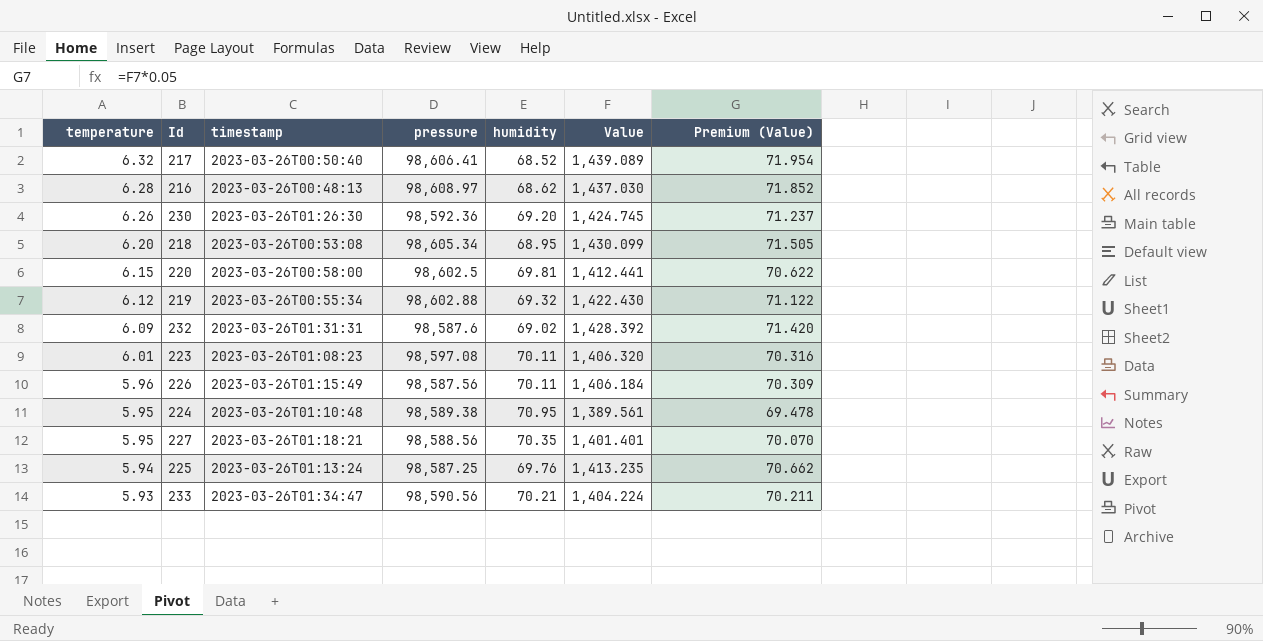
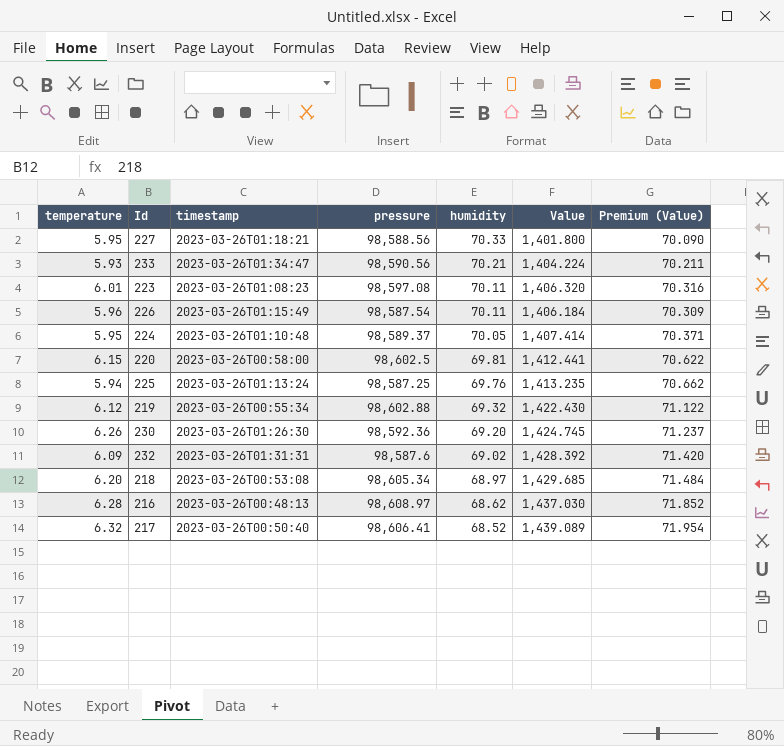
row order: temperature descending -> humidity descending
227 | humidity: 70.35 -> 70.33
227 | Value: 1,401.401 -> 1,401.800
227 | Premium (Value): 70.070 -> 70.090
226 | pressure: 98,587.56 -> 98,587.54
224 | pressure: 98,589.38 -> 98,589.37
224 | humidity: 70.95 -> 70.05
224 | Value: 1,389.561 -> 1,407.414
224 | Premium (Value): 69.478 -> 70.371
218 | humidity: 68.95 -> 68.97
218 | Value: 1,430.099 -> 1,429.685
218 | Premium (Value): 71.505 -> 71.484

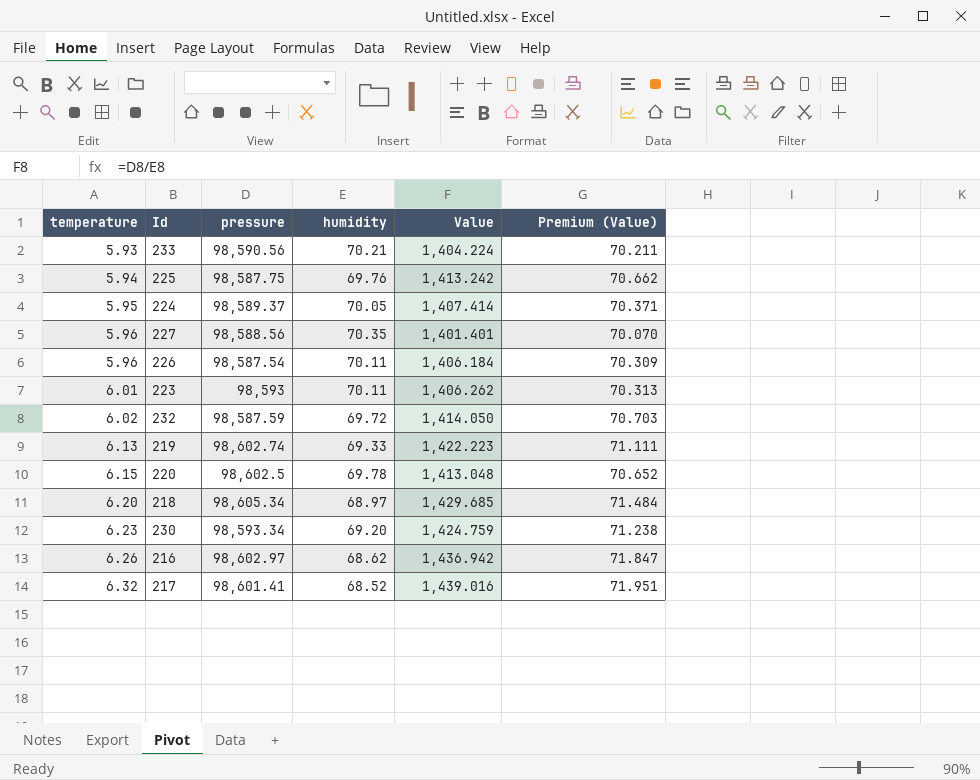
row order: humidity descending -> temperature ascending
column timestamp | position: 3 -> none
225 | pressure: 98,587.25 -> 98,587.75
225 | Value: 1,413.235 -> 1,413.242
227 | temperature: 5.95 -> 5.96
227 | humidity: 70.33 -> 70.35
227 | Value: 1,401.800 -> 1,401.401
227 | Premium (Value): 70.090 -> 70.070
223 | pressure: 98,597.08 -> 98,593
223 | Value: 1,406.320 -> 1,406.262
223 | Premium (Value): 70.316 -> 70.313
232 | temperature: 6.09 -> 6.02
232 | pressure: 98,587.6 -> 98,587.59
232 | humidity: 69.02 -> 69.72
232 | Value: 1,428.392 -> 1,414.050
232 | Premium (Value): 71.420 -> 70.703
219 | temperature: 6.12 -> 6.13
219 | pressure: 98,602.88 -> 98,602.74
219 | humidity: 69.32 -> 69.33
219 | Value: 1,422.430 -> 1,422.223
219 | Premium (Value): 71.122 -> 71.111
220 | humidity: 69.81 -> 69.78
220 | Value: 1,412.441 -> 1,413.048
220 | Premium (Value): 70.622 -> 70.652
230 | temperature: 6.26 -> 6.23
230 | pressure: 98,592.36 -> 98,593.34
230 | Value: 1,424.745 -> 1,424.759
230 | Premium (Value): 71.237 -> 71.238
216 | temperature: 6.28 -> 6.26
216 | pressure: 98,608.97 -> 98,602.97
216 | Value: 1,437.030 -> 1,436.942
216 | Premium (Value): 71.852 -> 71.847
217 | pressure: 98,606.41 -> 98,601.41
217 | Value: 1,439.089 -> 1,439.016
217 | Premium (Value): 71.954 -> 71.951

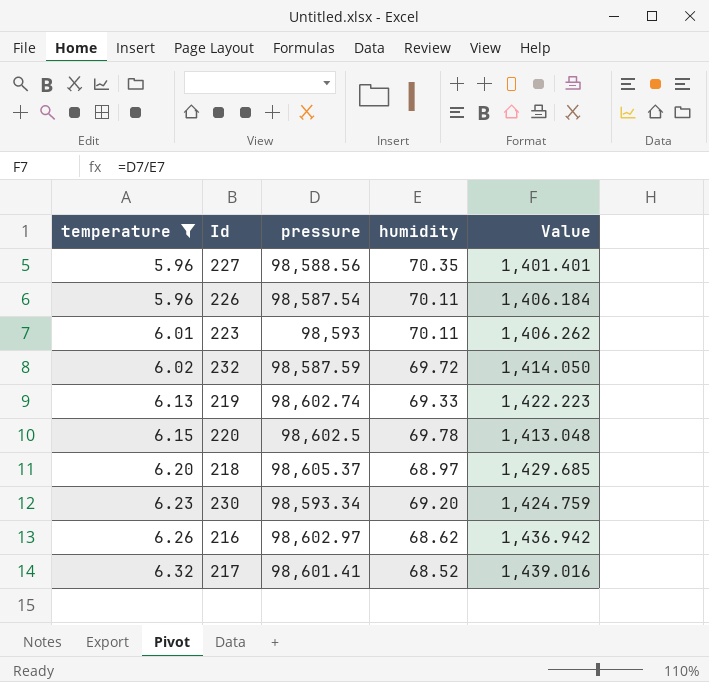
filter: none -> temperature >= 5.96
column Premium (Value) | formula: [Value] * 0.05 -> none
218 | pressure: 98,605.34 -> 98,605.37

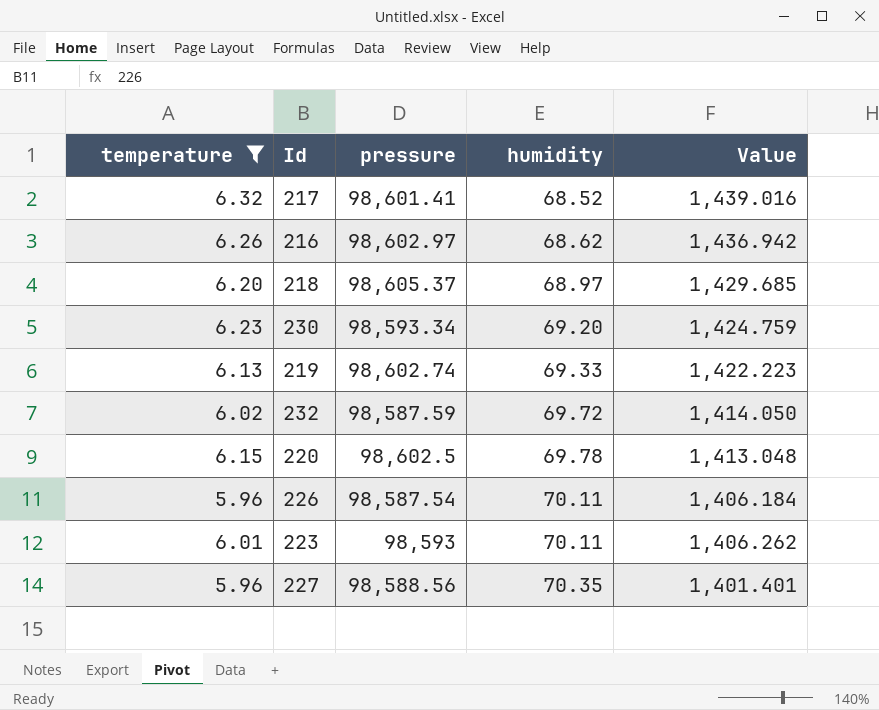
row order: temperature ascending -> humidity ascending

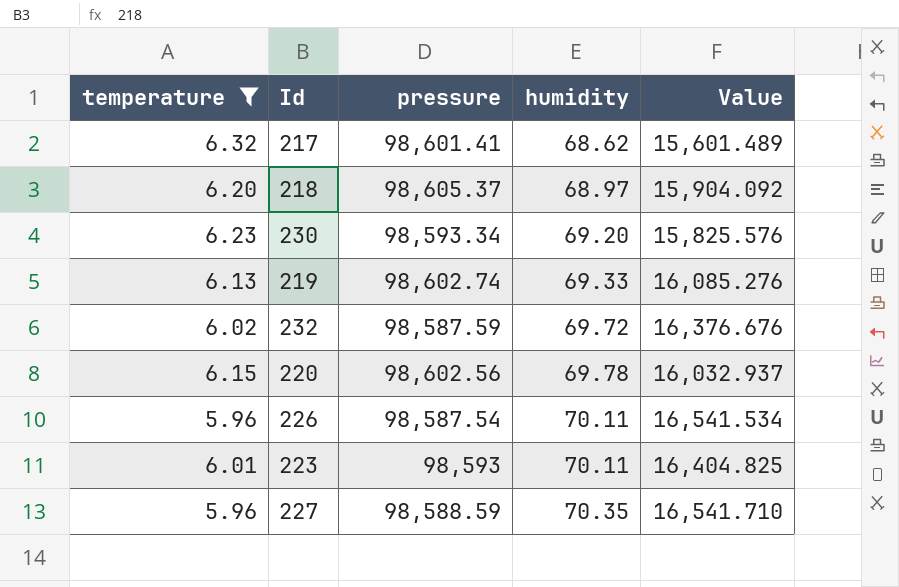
column Value | formula: [pressure] / [humidity] -> [pressure] / [temperature]
row 216: 6.26 | 98,602.97 | 68.62 | 1,436.942 -> none
217 | humidity: 68.52 -> 68.62
220 | pressure: 98,602.5 -> 98,602.56
227 | pressure: 98,588.56 -> 98,588.59

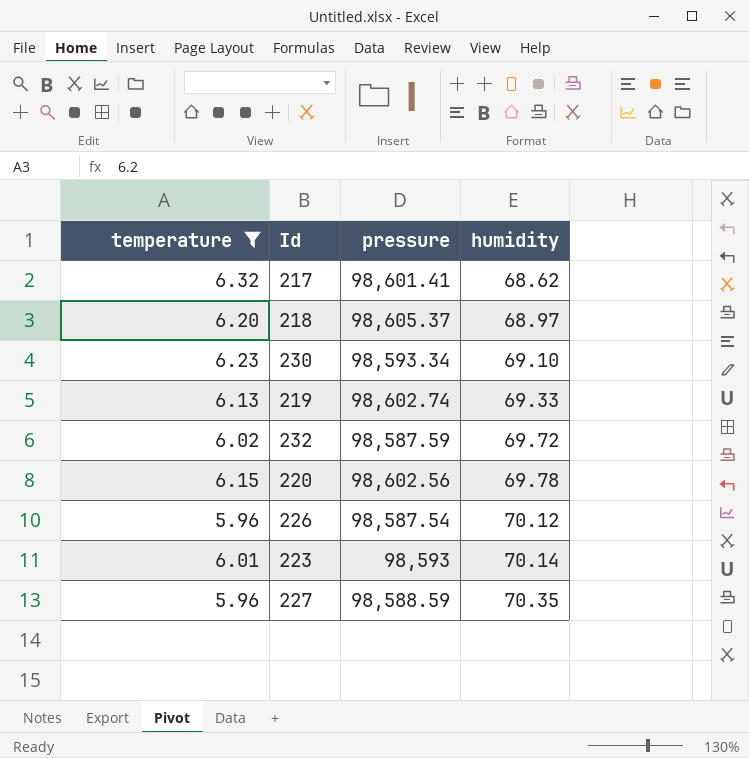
column Value | formula: [pressure] / [temperature] -> none
230 | humidity: 69.20 -> 69.10
226 | humidity: 70.11 -> 70.12
223 | humidity: 70.11 -> 70.14

